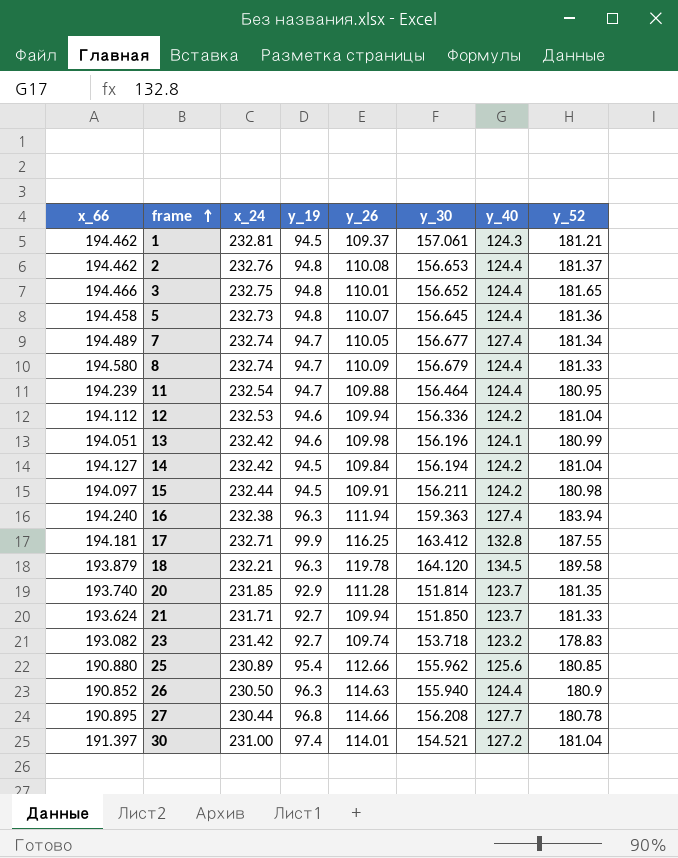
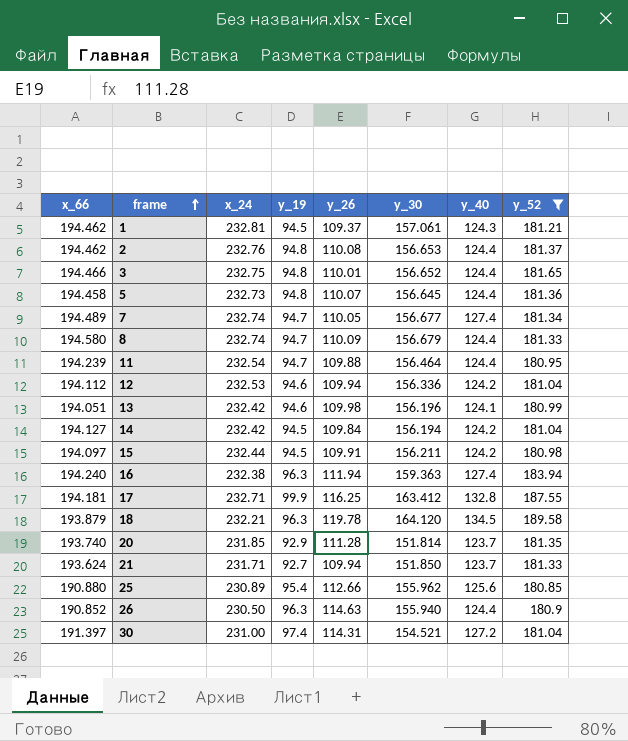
filter: none -> y_52 >= 180.85
30 | y_26: 114.01 -> 114.31

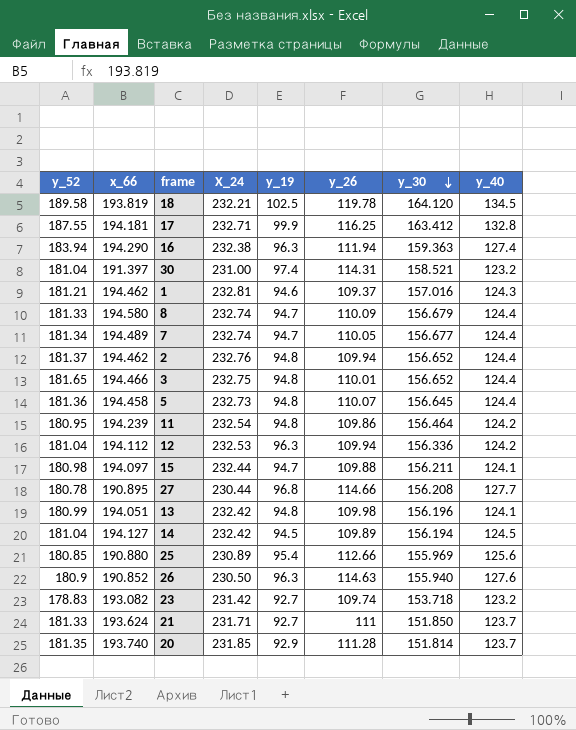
filter: y_52 >= 180.85 -> none
row order: frame ascending -> y_30 descending
column y_52 | position: 8 -> 1
column name: x_24 -> X_24
18 | x_66: 193.879 -> 193.819
18 | y_19: 96.3 -> 102.5
16 | x_66: 194.240 -> 194.290
30 | y_30: 154.521 -> 158.521
30 | y_40: 127.2 -> 123.2
1 | y_19: 94.5 -> 94.6
1 | y_30: 157.061 -> 157.016
7 | y_40: 127.4 -> 124.4
2 | y_26: 110.08 -> 109.94
2 | y_30: 156.653 -> 156.652
11 | y_19: 94.7 -> 94.8
11 | y_26: 109.88 -> 109.86
11 | y_40: 124.4 -> 124.2
12 | y_19: 94.6 -> 96.3
15 | y_19: 94.5 -> 94.7
15 | y_26: 109.91 -> 109.88
15 | y_40: 124.2 -> 124.1
13 | y_19: 94.6 -> 94.8
14 | y_26: 109.84 -> 109.89
14 | y_40: 124.2 -> 124.5
25 | y_30: 155.962 -> 155.969
26 | y_40: 124.4 -> 127.6
21 | y_26: 109.94 -> 111

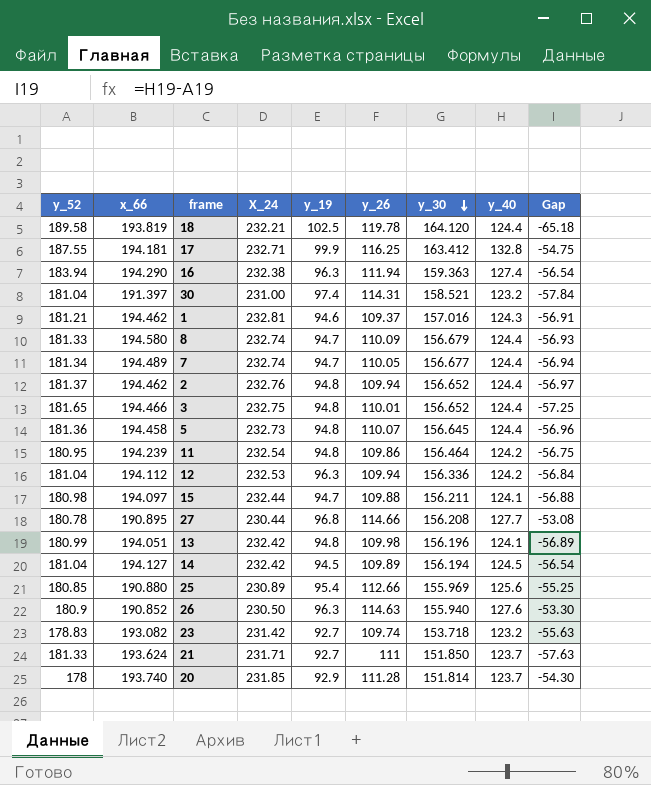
column Gap | formula: none -> [y_40] - [y_52]
18 | y_40: 134.5 -> 124.4
20 | y_52: 181.35 -> 178

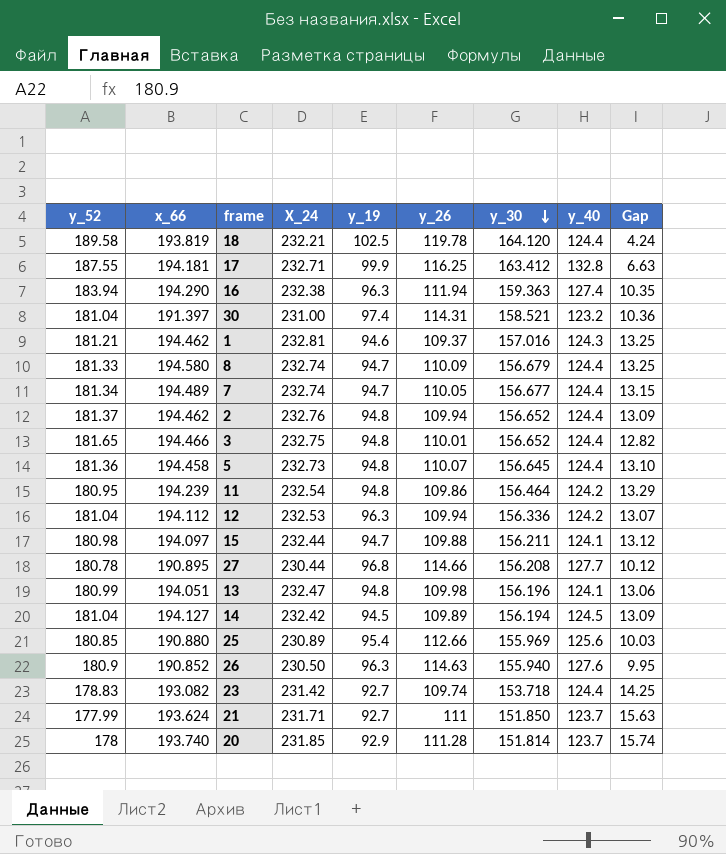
column Gap | formula: [y_40] - [y_52] -> [x_66] - [y_52]
13 | X_24: 232.42 -> 232.47
23 | y_40: 123.2 -> 124.4
21 | y_52: 181.33 -> 177.99

